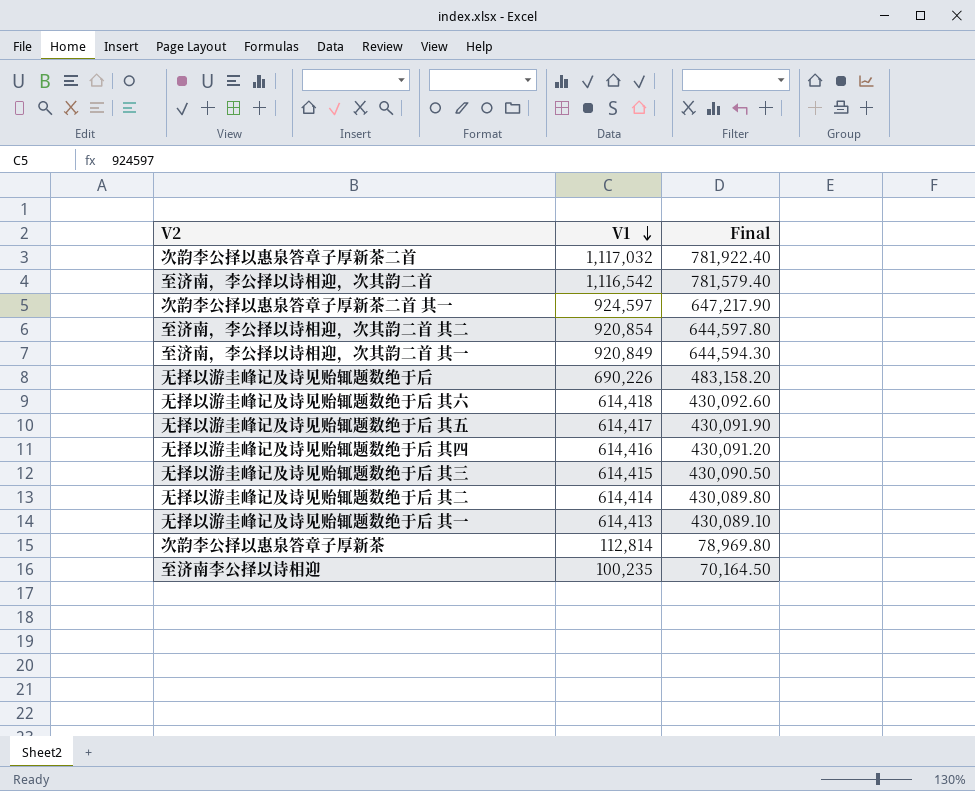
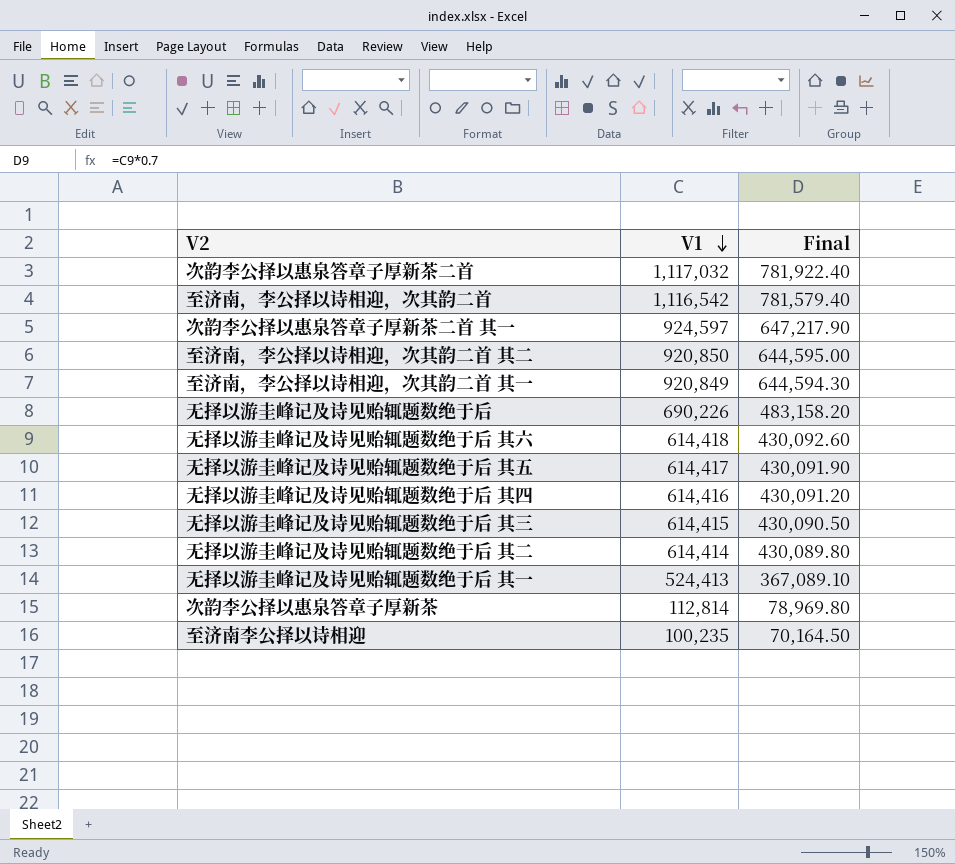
至济南，李公择以诗相迎，次其韵二首 其二 | V1: 920,854 -> 920,850
至济南，李公择以诗相迎，次其韵二首 其二 | Final: 644,597.80 -> 644,595.00
无择以游圭峰记及诗见贻辄题数绝于后 其一 | V1: 614,413 -> 524,413
无择以游圭峰记及诗见贻辄题数绝于后 其一 | Final: 430,089.10 -> 367,089.10

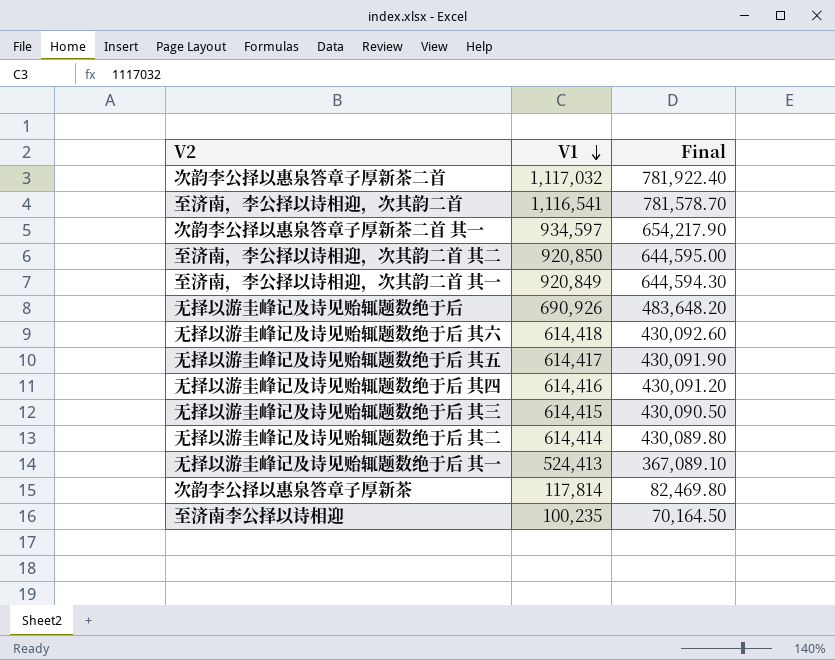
至济南，李公择以诗相迎，次其韵二首 | V1: 1,116,542 -> 1,116,541
至济南，李公择以诗相迎，次其韵二首 | Final: 781,579.40 -> 781,578.70
次韵李公择以惠泉答章子厚新茶二首 其一 | V1: 924,597 -> 934,597
次韵李公择以惠泉答章子厚新茶二首 其一 | Final: 647,217.90 -> 654,217.90
无择以游圭峰记及诗见贻辄题数绝于后 | V1: 690,226 -> 690,926
无择以游圭峰记及诗见贻辄题数绝于后 | Final: 483,158.20 -> 483,648.20
次韵李公择以惠泉答章子厚新茶 | V1: 112,814 -> 117,814
次韵李公择以惠泉答章子厚新茶 | Final: 78,969.80 -> 82,469.80

